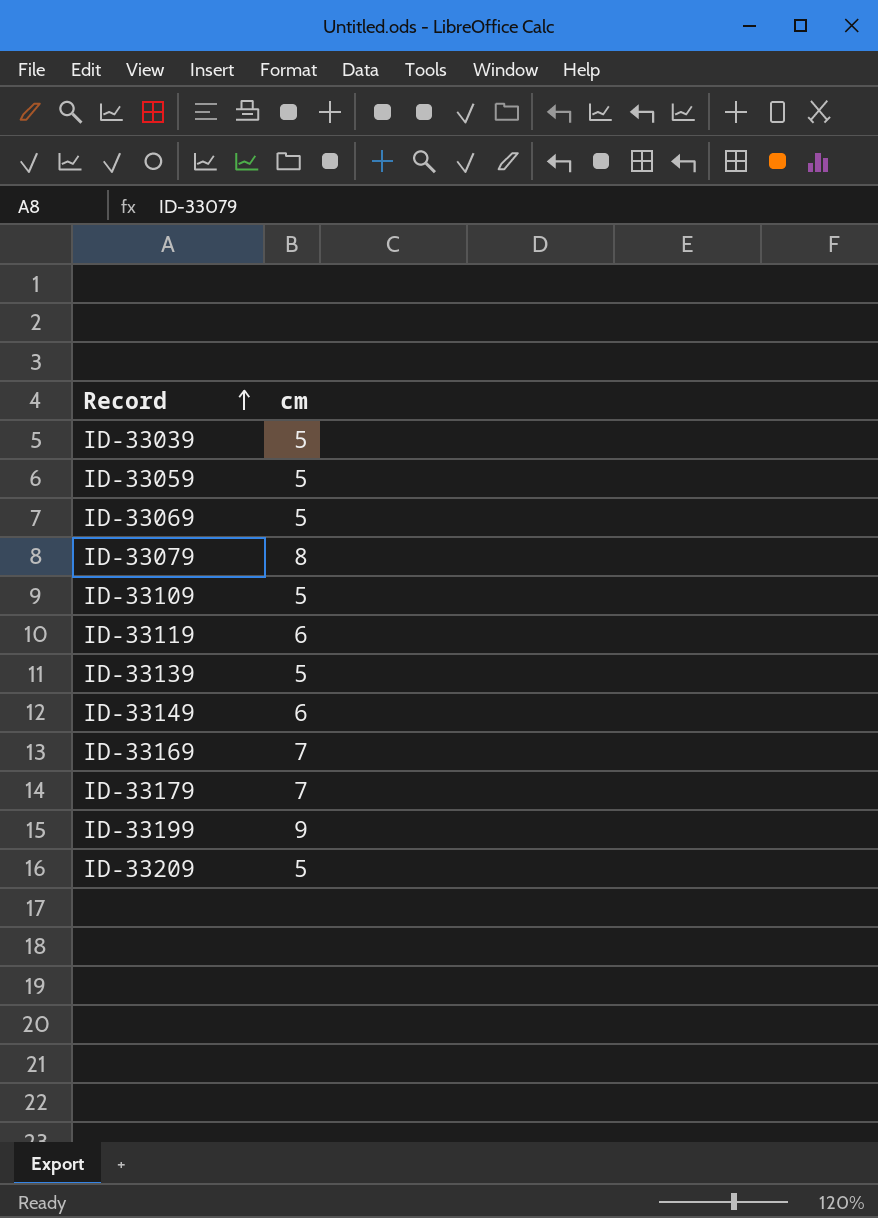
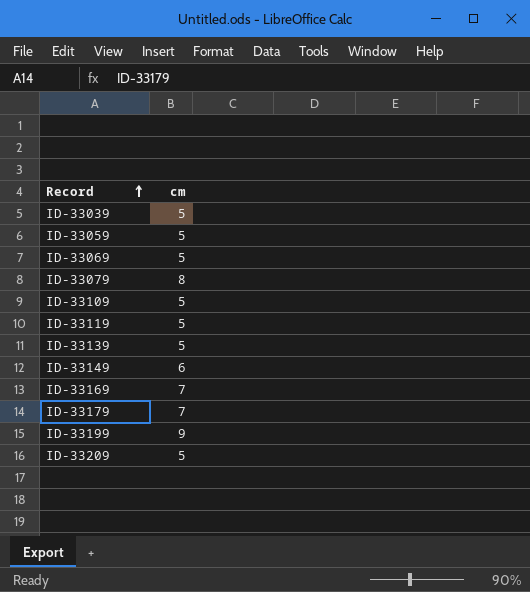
ID-33119 | cm: 6 -> 5

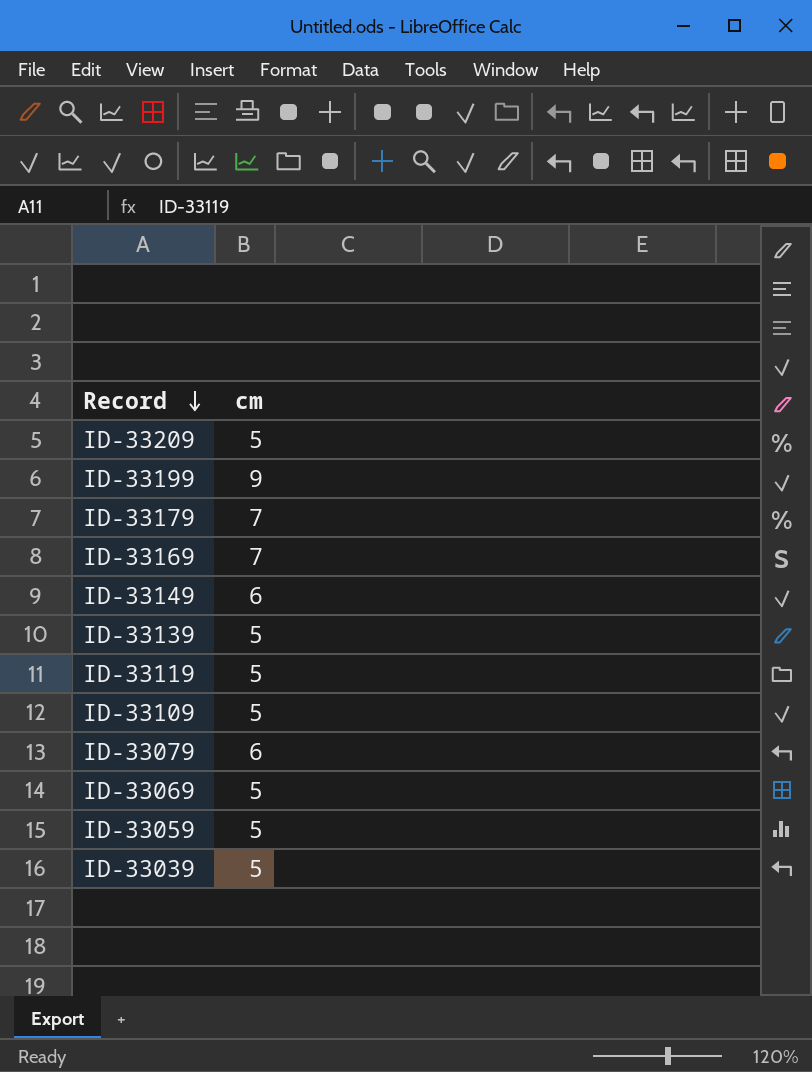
row order: Record ascending -> Record descending
ID-33079 | cm: 8 -> 6

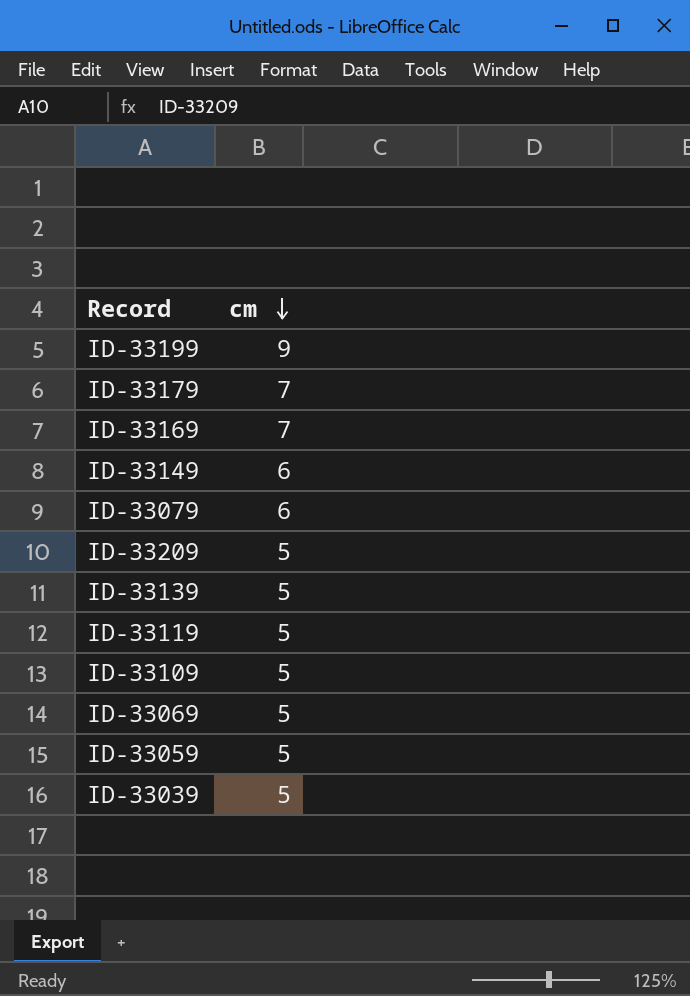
row order: Record descending -> cm descending

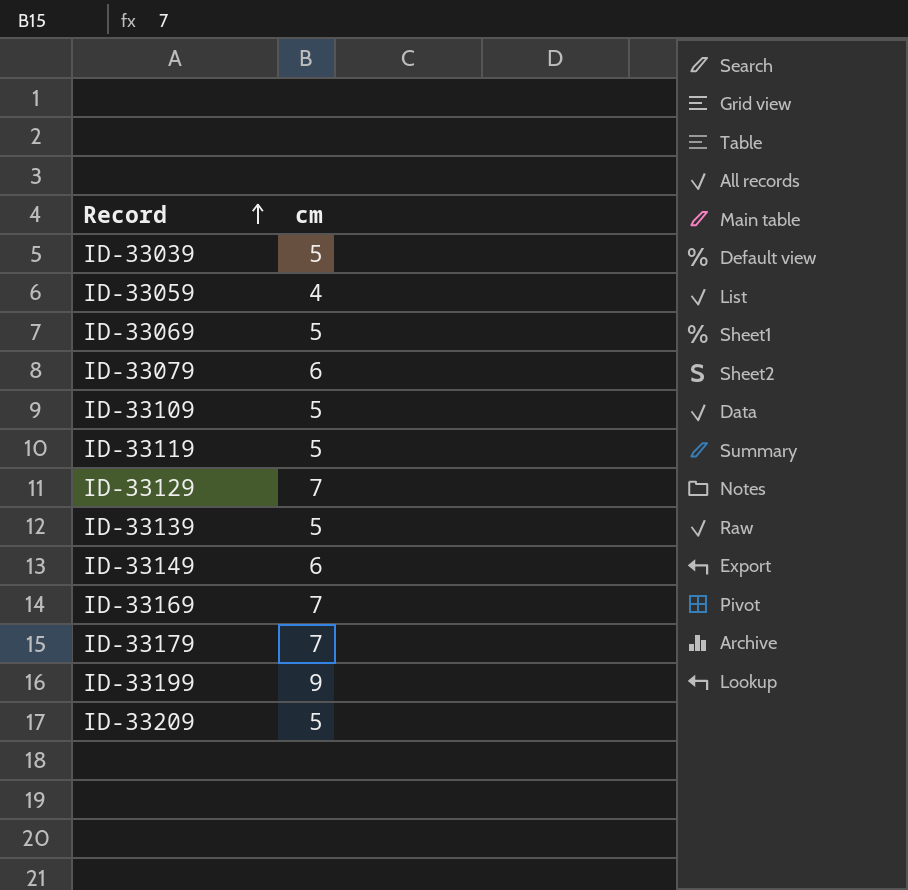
row order: cm descending -> Record ascending
ID-33059 | cm: 5 -> 4
row ID-33129: none -> 7

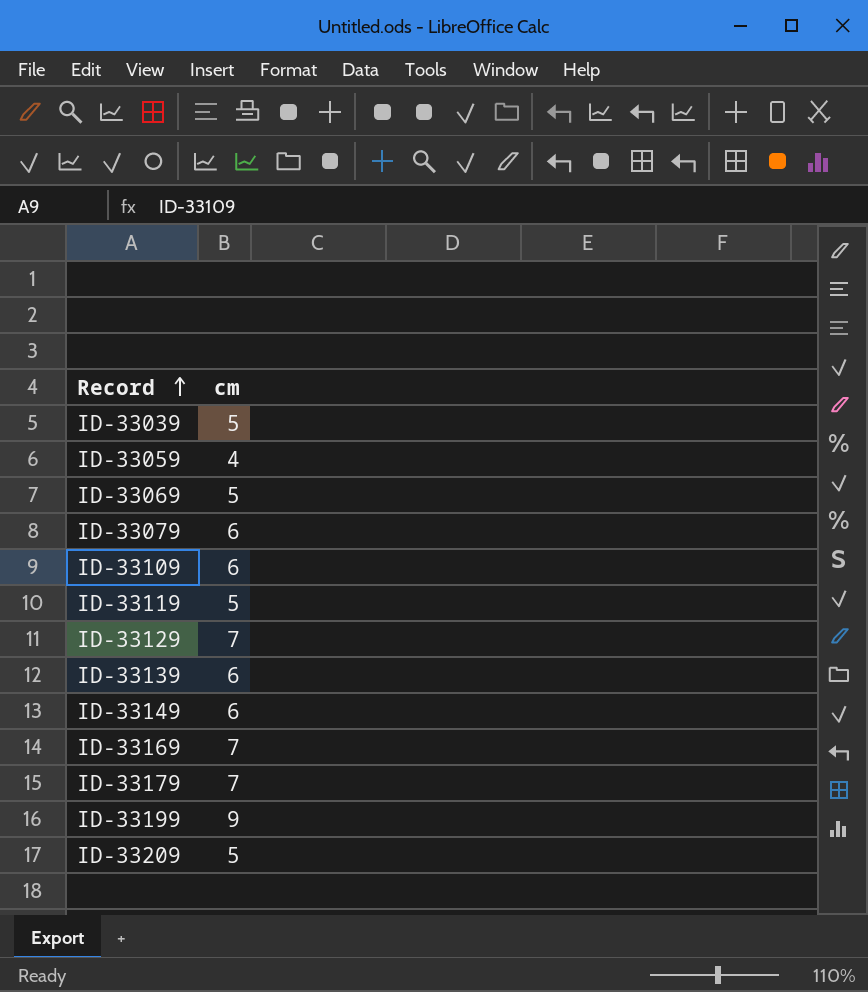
ID-33109 | cm: 5 -> 6
ID-33139 | cm: 5 -> 6

